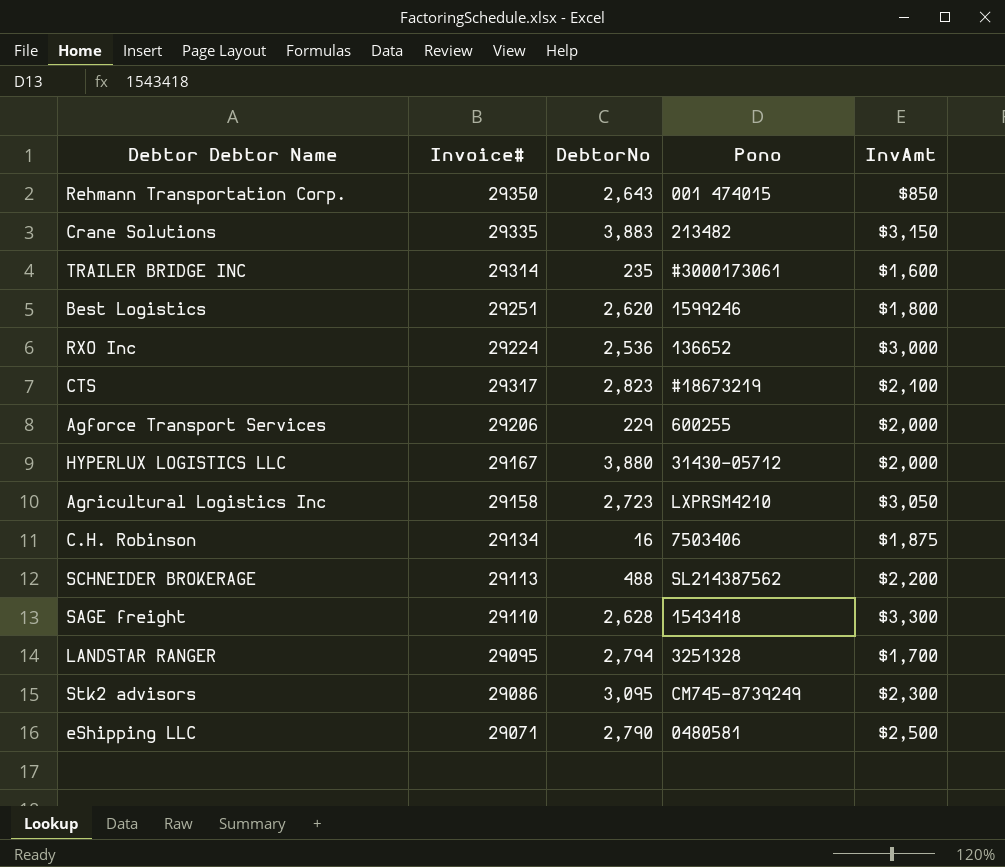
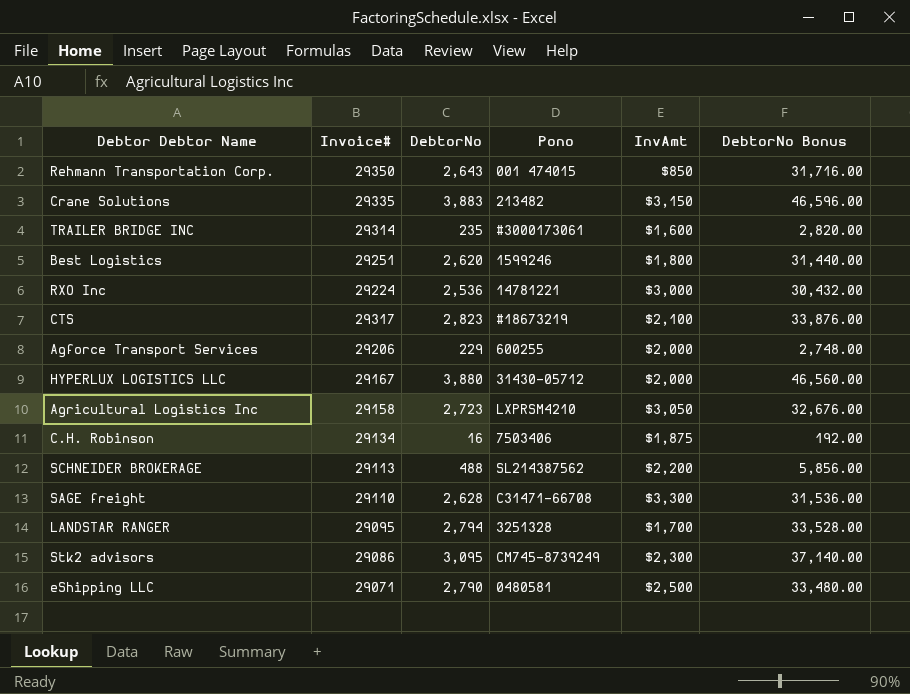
column DebtorNo Bonus | formula: none -> [DebtorNo] * 12
RXO Inc | Pono: 136652 -> 14781221
SAGE freight | Pono: 1543418 -> C31471-66708

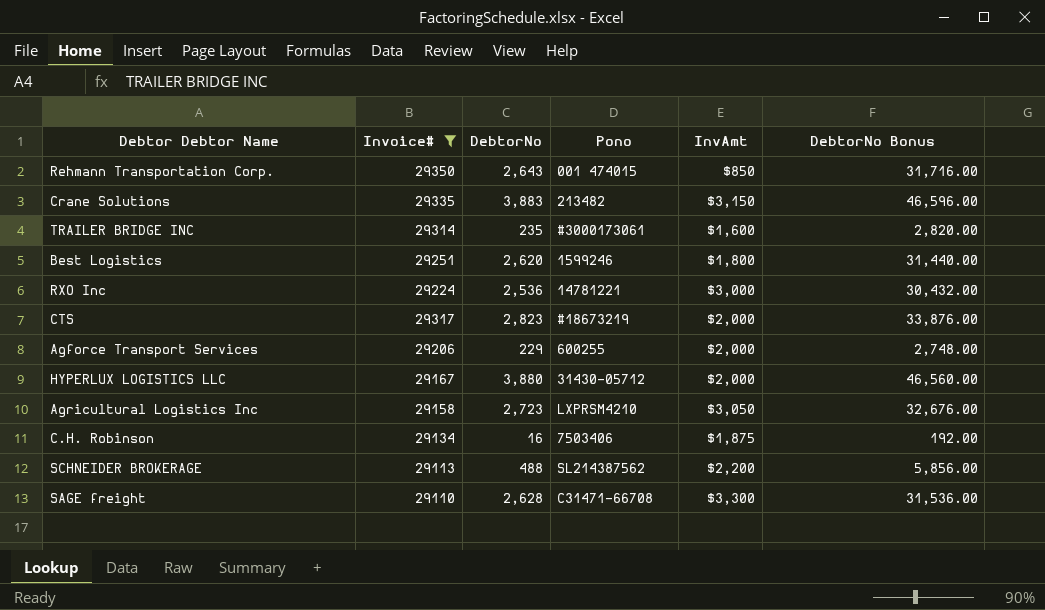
filter: none -> Invoice# >= 29110
CTS | InvAmt: $2,100 -> $2,000

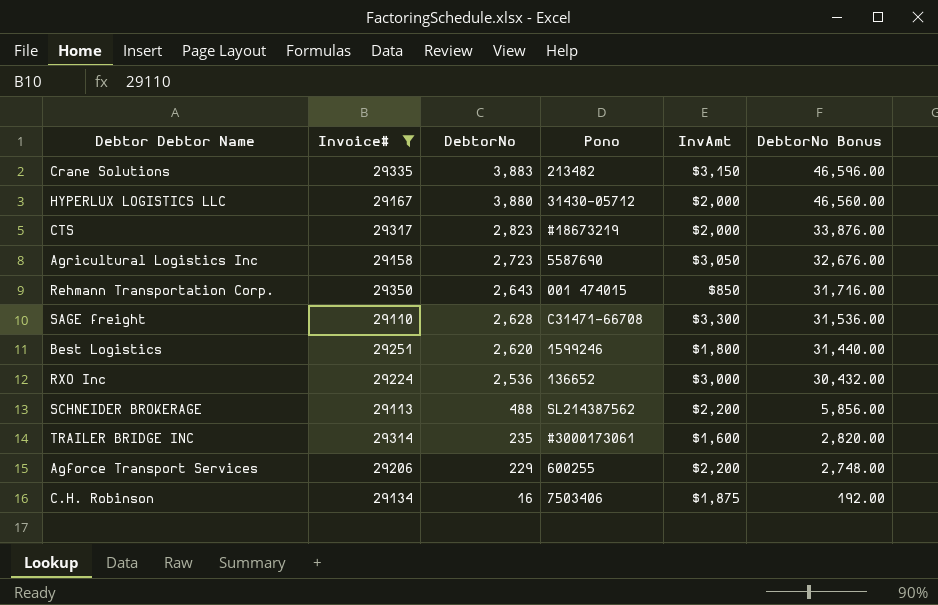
row order: none -> DebtorNo descending
Agricultural Logistics Inc | Pono: LXPRSM4210 -> 5587690
RXO Inc | Pono: 14781221 -> 136652
Agforce Transport Services | InvAmt: $2,000 -> $2,200

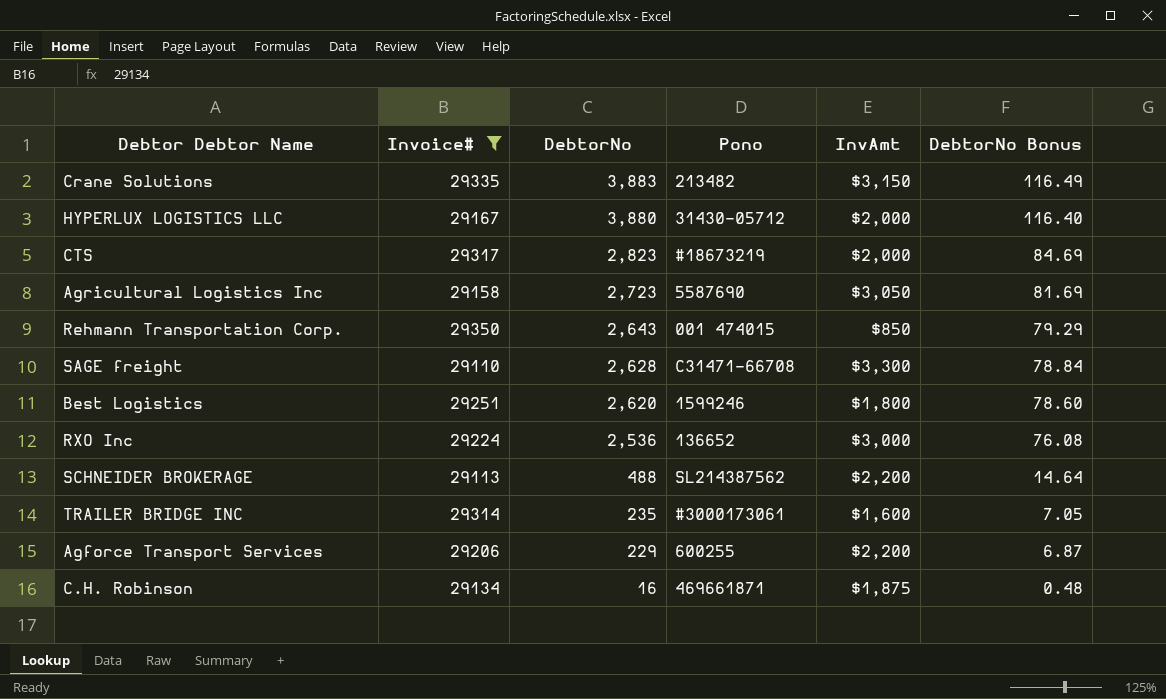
column DebtorNo Bonus | formula: [DebtorNo] * 12 -> [DebtorNo] * 0.03
C.H. Robinson | Pono: 7503406 -> 469661871

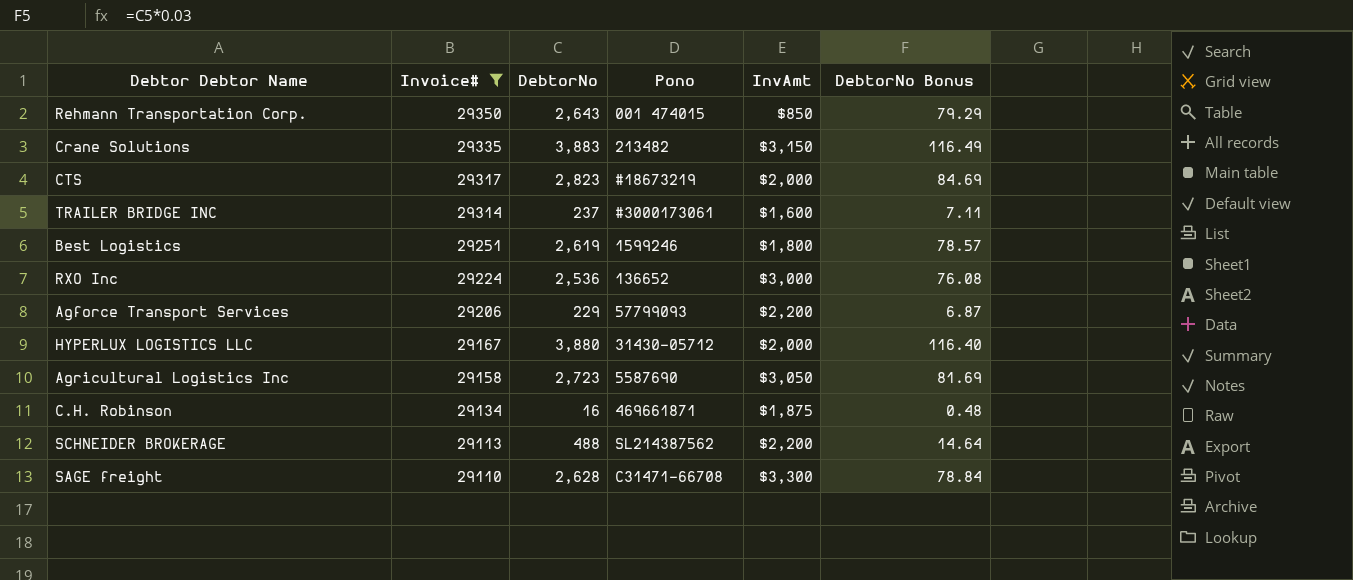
row order: DebtorNo descending -> Invoice# descending
TRAILER BRIDGE INC | DebtorNo: 235 -> 237
TRAILER BRIDGE INC | DebtorNo Bonus: 7.05 -> 7.11
Best Logistics | DebtorNo: 2,620 -> 2,619
Best Logistics | DebtorNo Bonus: 78.60 -> 78.57
Agforce Transport Services | Pono: 600255 -> 57799093

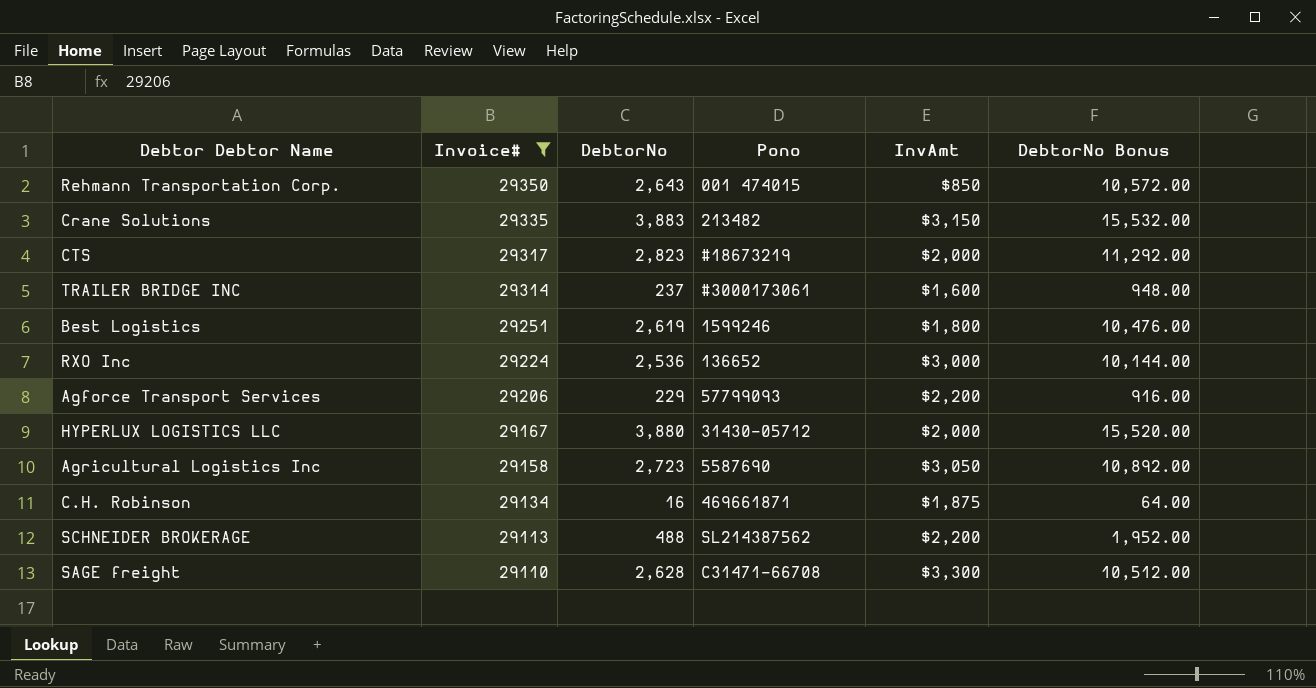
column DebtorNo Bonus | formula: [DebtorNo] * 0.03 -> [DebtorNo] * 4

